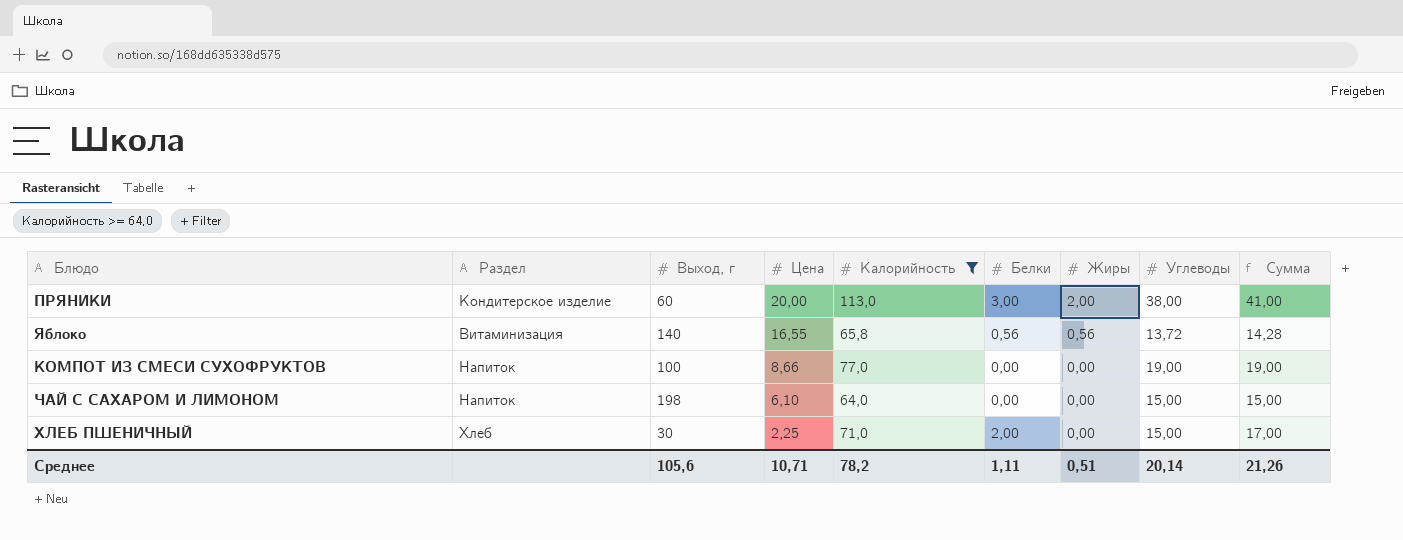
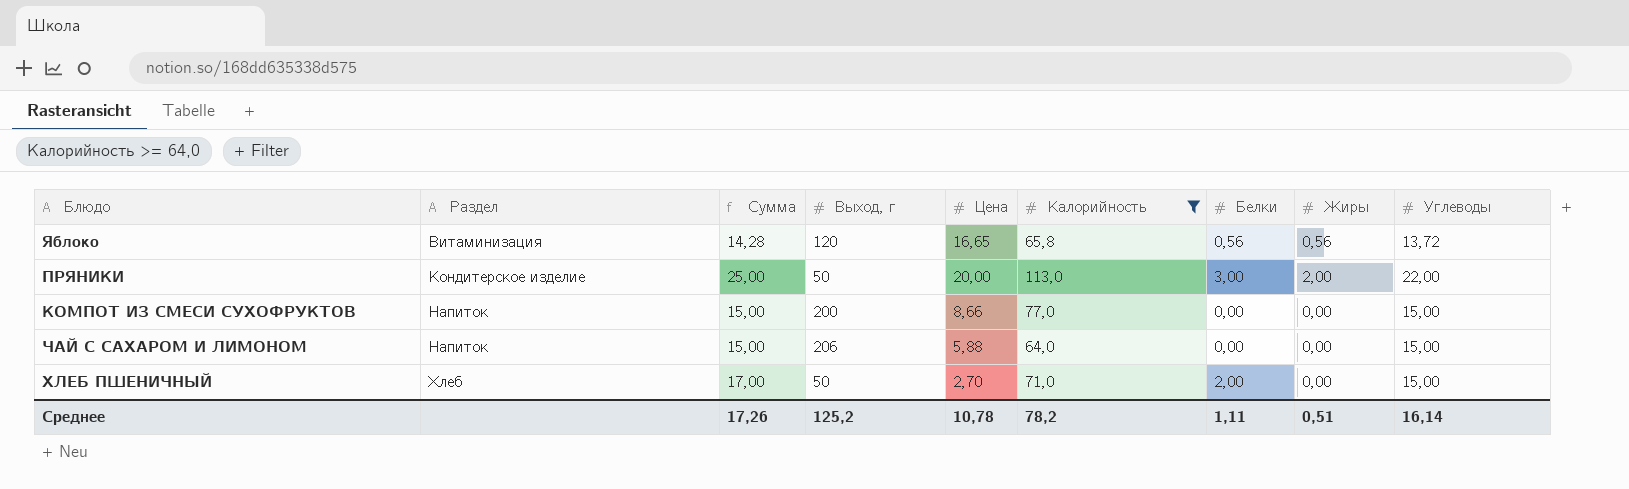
row order: Цена descending -> Раздел ascending
column Сумма | position: 9 -> 3
Яблоко | Выход, г: 140 -> 120
Яблоко | Цена: 16,55 -> 16,65
ПРЯНИКИ | Сумма: 41,00 -> 25,00
ПРЯНИКИ | Выход, г: 60 -> 50
ПРЯНИКИ | Углеводы: 38,00 -> 22,00
КОМПОТ ИЗ СМЕСИ СУХОФРУКТОВ | Сумма: 19,00 -> 15,00
КОМПОТ ИЗ СМЕСИ СУХОФРУКТОВ | Выход, г: 100 -> 200
КОМПОТ ИЗ СМЕСИ СУХОФРУКТОВ | Углеводы: 19,00 -> 15,00
ЧАЙ С САХАРОМ И ЛИМОНОМ | Выход, г: 198 -> 206
ЧАЙ С САХАРОМ И ЛИМОНОМ | Цена: 6,10 -> 5,88
ХЛЕБ ПШЕНИЧНЫЙ | Выход, г: 30 -> 50
ХЛЕБ ПШЕНИЧНЫЙ | Цена: 2,25 -> 2,70
Среднее | Сумма: 21,26 -> 17,26
Среднее | Выход, г: 105,6 -> 125,2
Среднее | Цена: 10,71 -> 10,78
Среднее | Углеводы: 20,14 -> 16,14

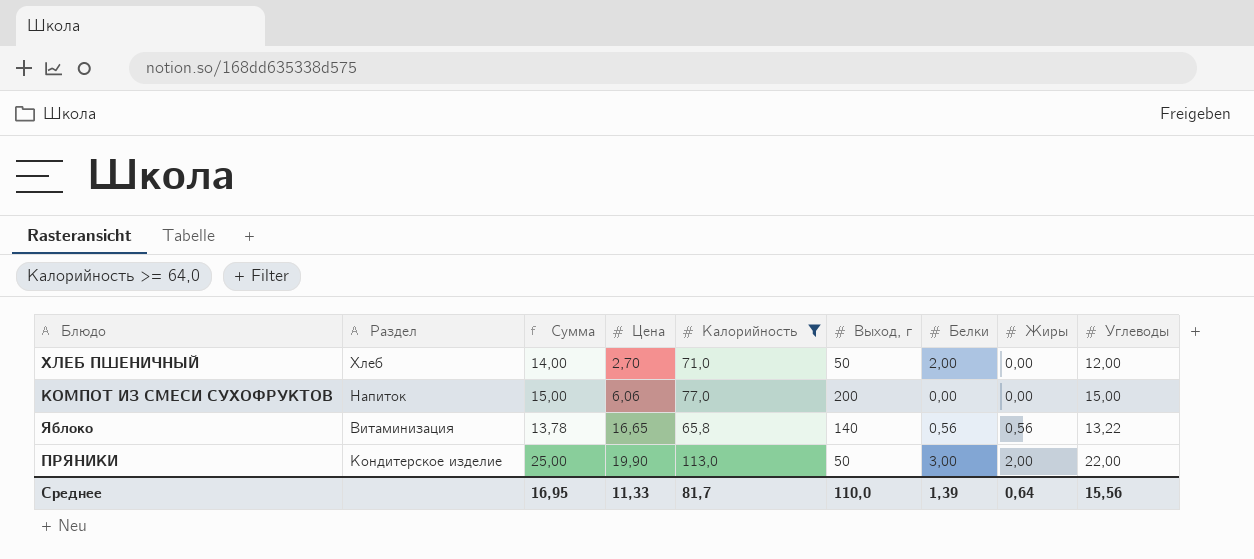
row order: Раздел ascending -> Цена ascending
column Выход, г | position: 4 -> 6
row ЧАЙ С САХАРОМ И ЛИМОНОМ: Напиток | 15,00 | 206 | 5,88 | 64,0 | 0,00 | 0,00 | 15,00 -> none
ХЛЕБ ПШЕНИЧНЫЙ | Сумма: 17,00 -> 14,00
ХЛЕБ ПШЕНИЧНЫЙ | Углеводы: 15,00 -> 12,00
КОМПОТ ИЗ СМЕСИ СУХОФРУКТОВ | Цена: 8,66 -> 6,06
Яблоко | Сумма: 14,28 -> 13,78
Яблоко | Выход, г: 120 -> 140
Яблоко | Углеводы: 13,72 -> 13,22
ПРЯНИКИ | Цена: 20,00 -> 19,90
Среднее | Сумма: 17,26 -> 16,95
Среднее | Цена: 10,78 -> 11,33
Среднее | Калорийность: 78,2 -> 81,7
Среднее | Выход, г: 125,2 -> 110,0
Среднее | Белки: 1,11 -> 1,39
Среднее | Жиры: 0,51 -> 0,64
Среднее | Углеводы: 16,14 -> 15,56

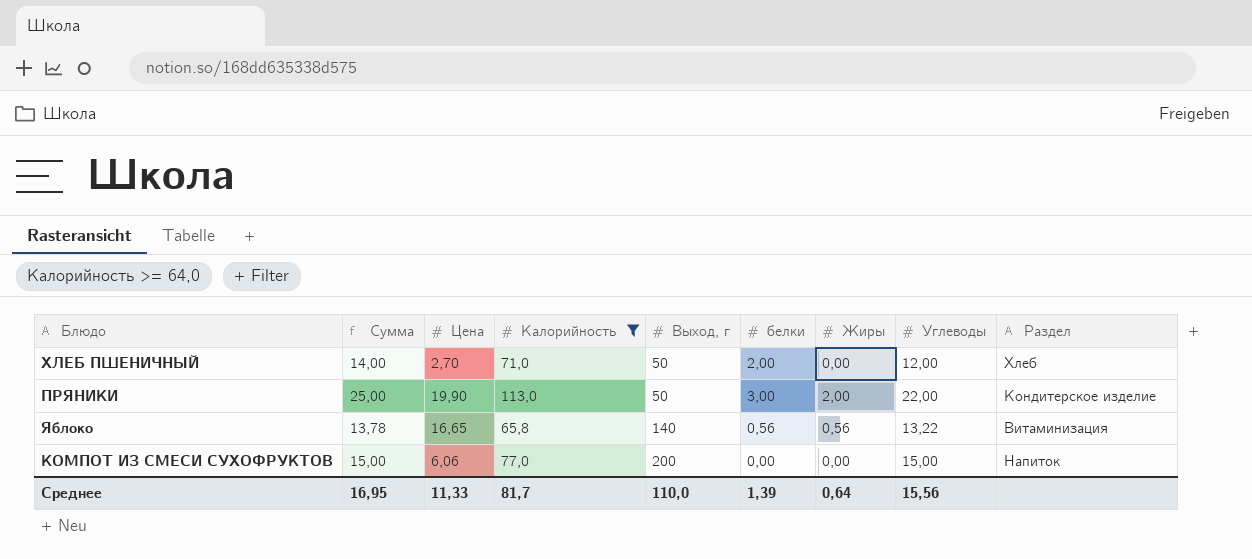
row order: Цена ascending -> Выход, г ascending
column name: Белки -> белки
column Раздел | position: 2 -> 9

